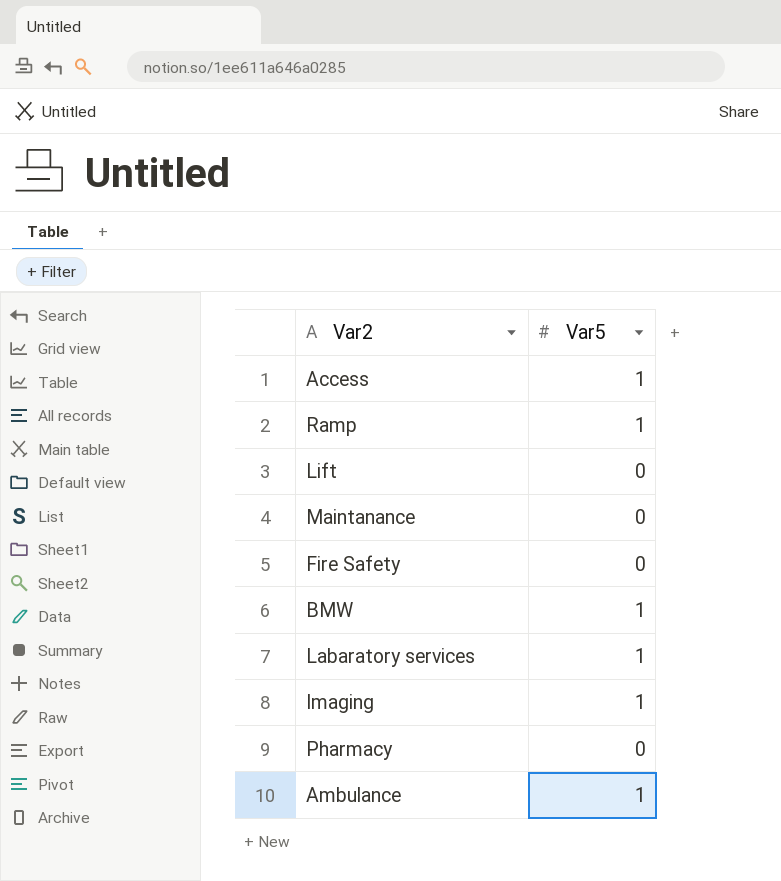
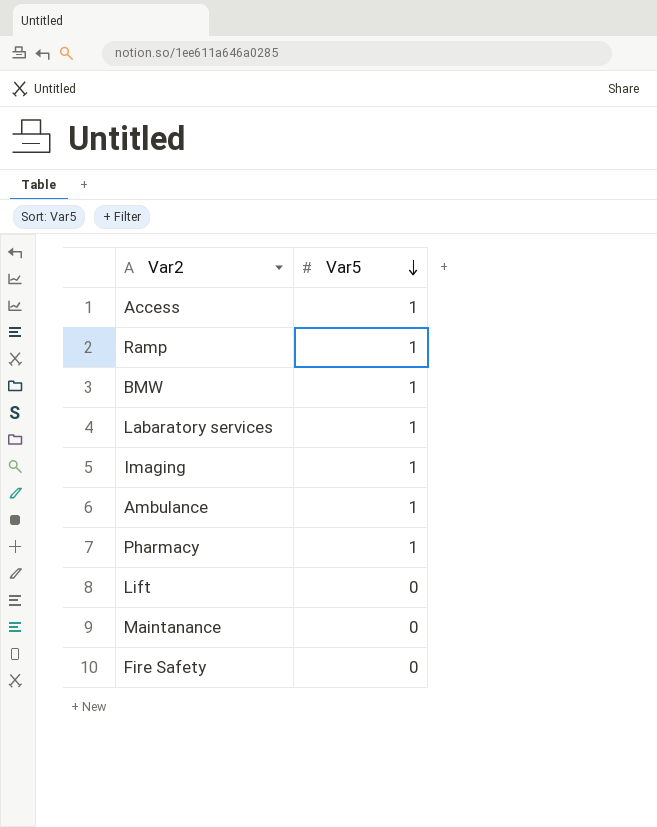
row order: none -> Var5 descending
Pharmacy | Var5: 0 -> 1

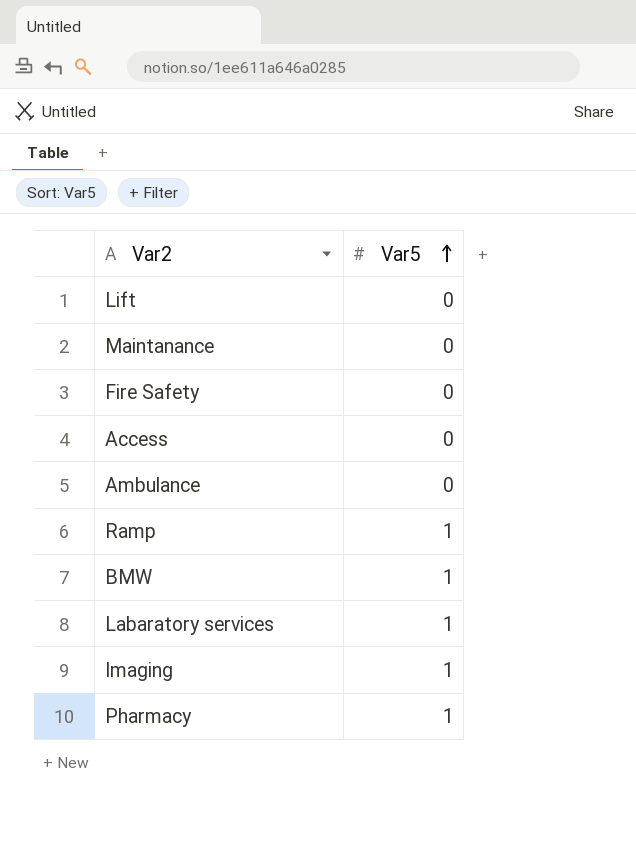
row order: Var5 descending -> Var5 ascending
Access | Var5: 1 -> 0
Ambulance | Var5: 1 -> 0

